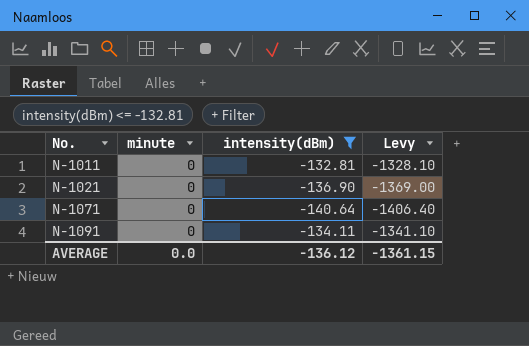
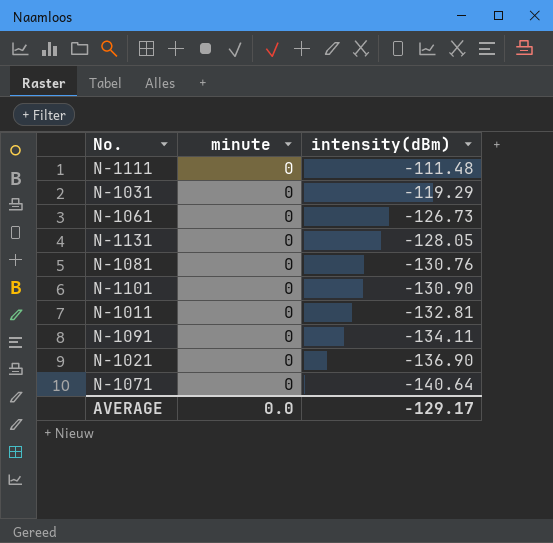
filter: intensity(dBm) <= -132.81 -> none
row order: No. ascending -> intensity(dBm) descending
column Levy | formula: [intensity(dBm)] * 10 -> none
AVERAGE | intensity(dBm): -136.12 -> -129.17

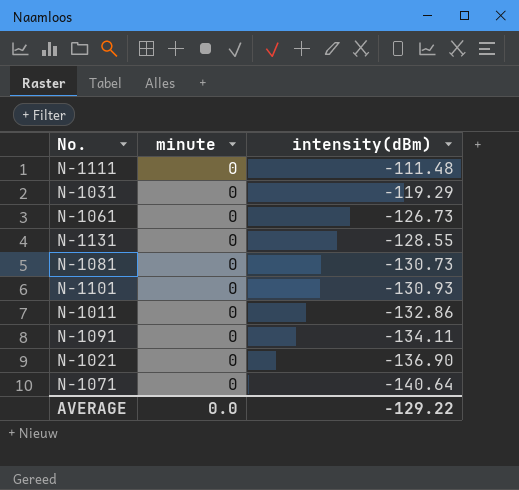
N-1131 | intensity(dBm): -128.05 -> -128.55
N-1081 | intensity(dBm): -130.76 -> -130.73
N-1101 | intensity(dBm): -130.90 -> -130.93
N-1011 | intensity(dBm): -132.81 -> -132.86
AVERAGE | intensity(dBm): -129.17 -> -129.22

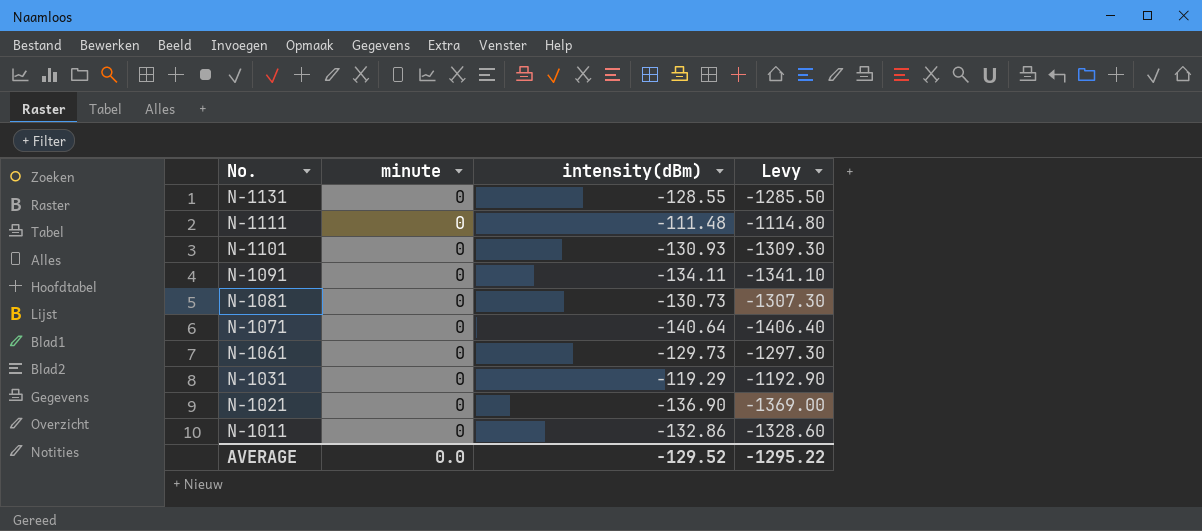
row order: intensity(dBm) descending -> No. descending
column Levy | formula: none -> [intensity(dBm)] * 10
N-1061 | intensity(dBm): -126.73 -> -129.73
AVERAGE | intensity(dBm): -129.22 -> -129.52

